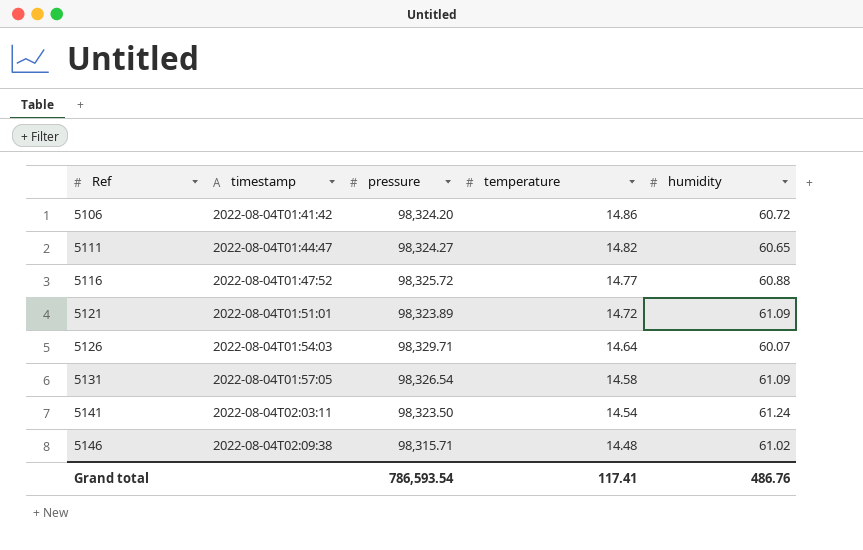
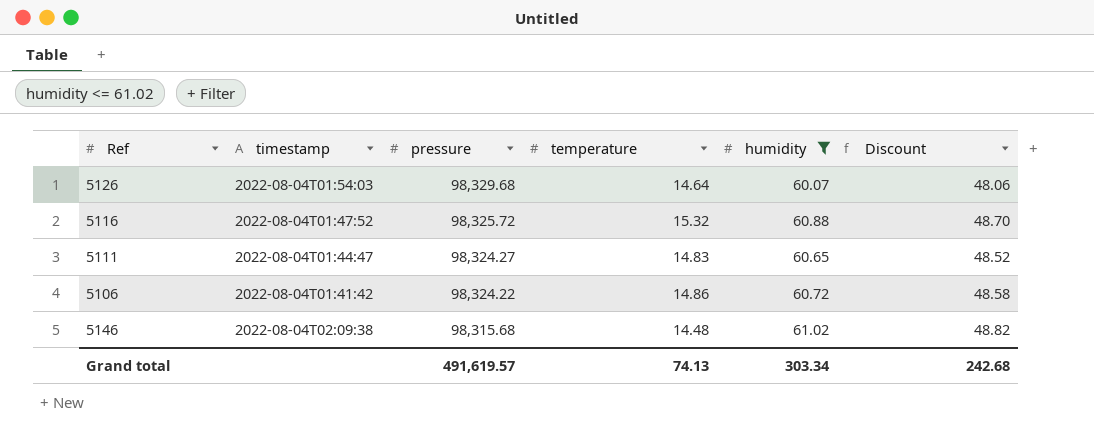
filter: none -> humidity <= 61.02
row order: Ref ascending -> pressure descending
column Discount | formula: none -> [humidity] * 0.8
5126 | pressure: 98,329.71 -> 98,329.68
5116 | temperature: 14.77 -> 15.32
5111 | temperature: 14.82 -> 14.83
5106 | pressure: 98,324.20 -> 98,324.22
5146 | pressure: 98,315.71 -> 98,315.68
Grand total | pressure: 786,593.54 -> 491,619.57
Grand total | temperature: 117.41 -> 74.13
Grand total | humidity: 486.76 -> 303.34

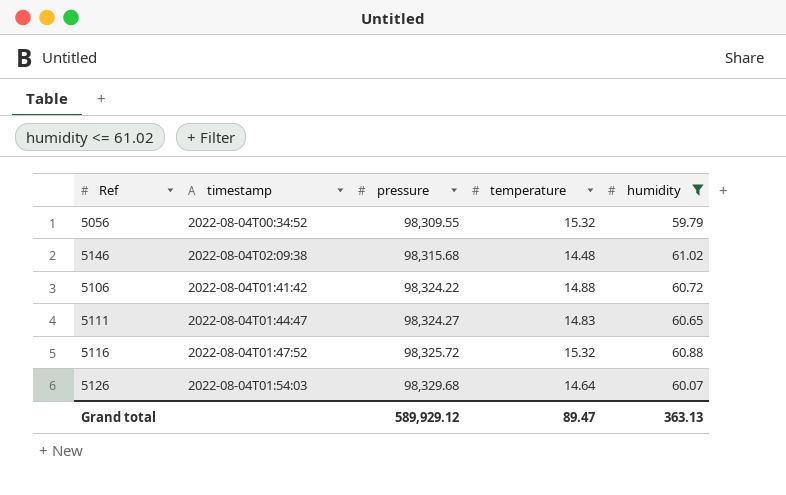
row order: pressure descending -> pressure ascending
column Discount | formula: [humidity] * 0.8 -> none
row 5056: none -> 2022-08-04T00:34:52 | 98,309.55 | 15.32 | 59.79
5106 | temperature: 14.86 -> 14.88
Grand total | pressure: 491,619.57 -> 589,929.12
Grand total | temperature: 74.13 -> 89.47
Grand total | humidity: 303.34 -> 363.13

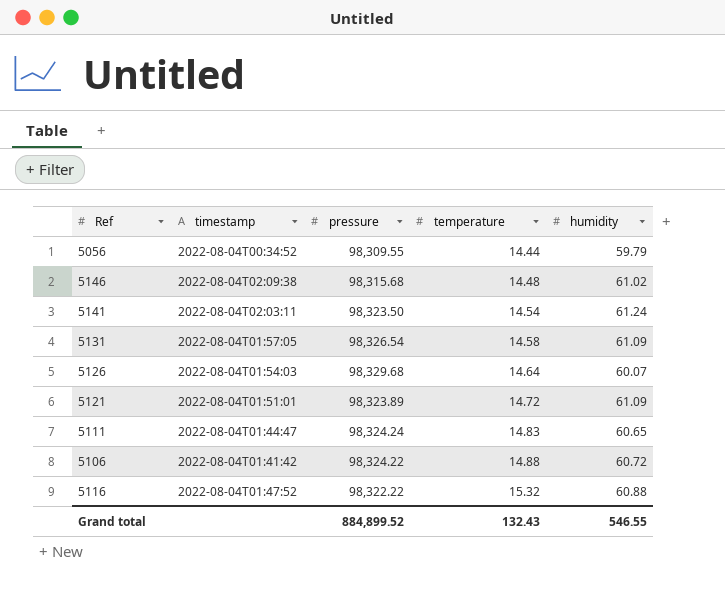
filter: humidity <= 61.02 -> none
row order: pressure ascending -> temperature ascending
5056 | temperature: 15.32 -> 14.44
5111 | pressure: 98,324.27 -> 98,324.24
5116 | pressure: 98,325.72 -> 98,322.22
Grand total | pressure: 589,929.12 -> 884,899.52
Grand total | temperature: 89.47 -> 132.43
Grand total | humidity: 363.13 -> 546.55

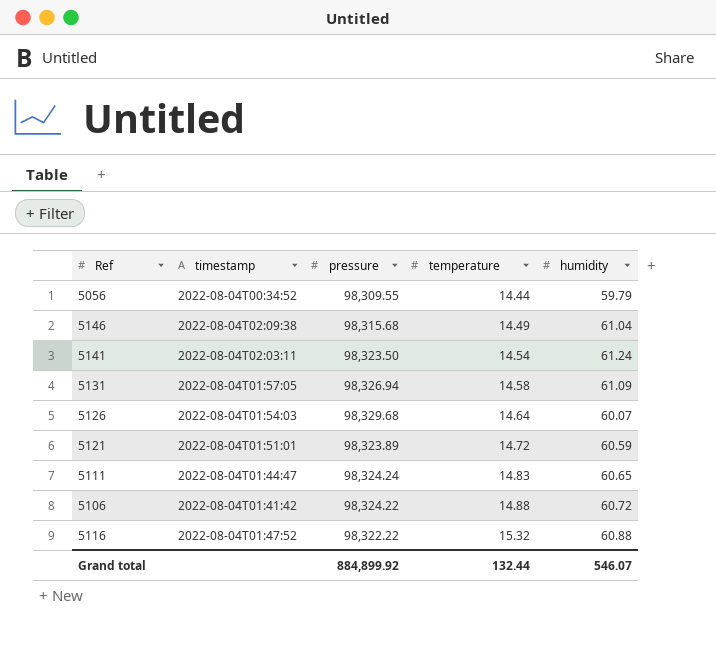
5146 | temperature: 14.48 -> 14.49
5146 | humidity: 61.02 -> 61.04
5131 | pressure: 98,326.54 -> 98,326.94
5121 | humidity: 61.09 -> 60.59
Grand total | pressure: 884,899.52 -> 884,899.92
Grand total | temperature: 132.43 -> 132.44
Grand total | humidity: 546.55 -> 546.07

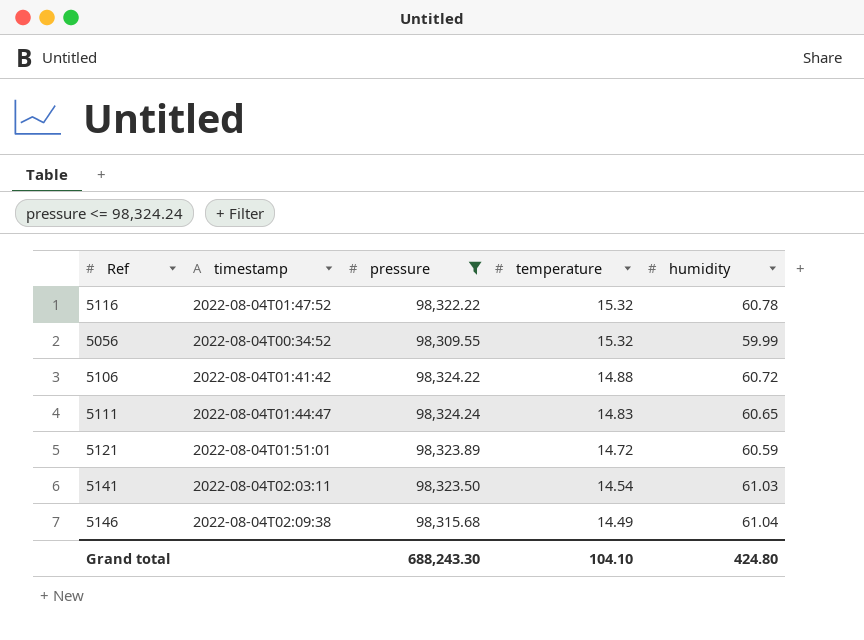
filter: none -> pressure <= 98,324.24
row order: temperature ascending -> temperature descending
5116 | humidity: 60.88 -> 60.78
5056 | temperature: 14.44 -> 15.32
5056 | humidity: 59.79 -> 59.99
5141 | humidity: 61.24 -> 61.03
Grand total | pressure: 884,899.92 -> 688,243.30
Grand total | temperature: 132.44 -> 104.10
Grand total | humidity: 546.07 -> 424.80

